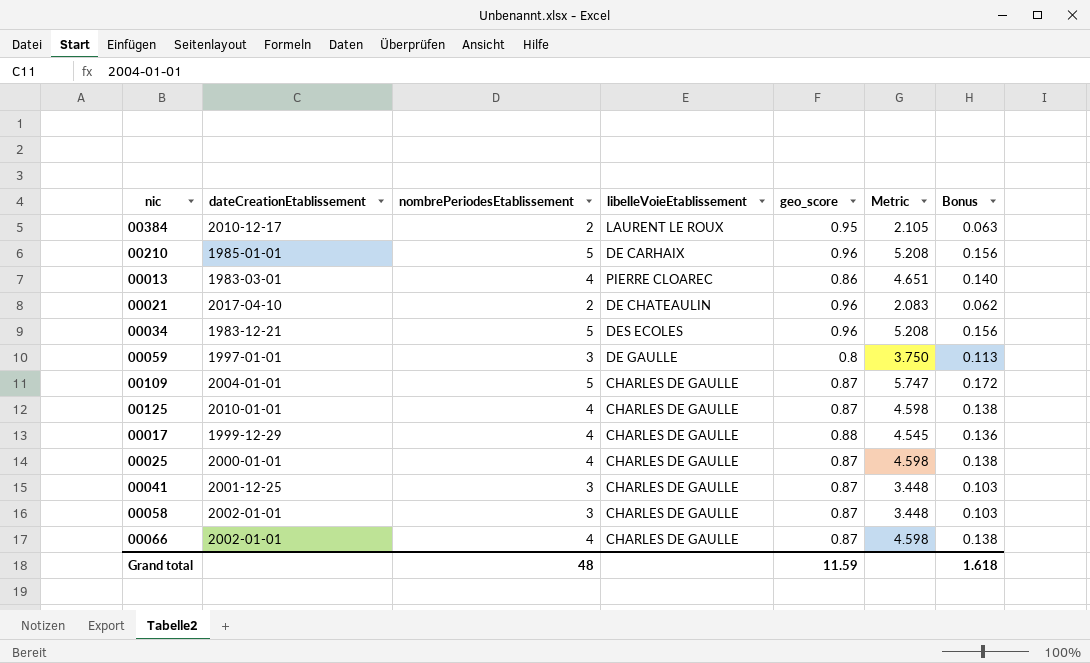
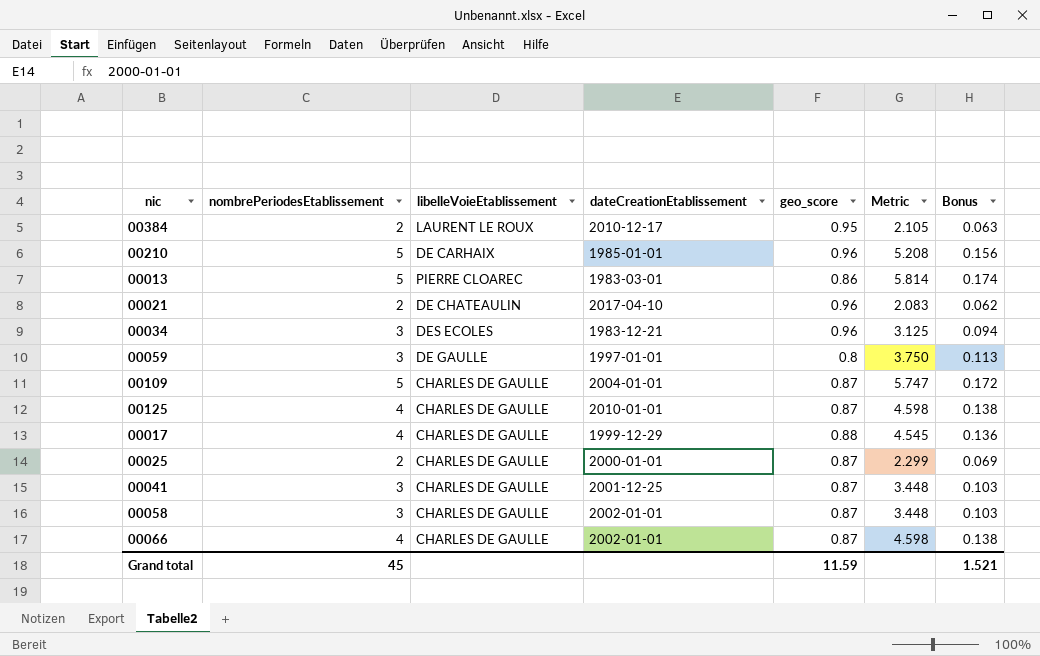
column dateCreationEtablissement | position: 2 -> 4
00013 | nombrePeriodesEtablissement: 4 -> 5
00013 | Metric: 4.651 -> 5.814
00013 | Bonus: 0.140 -> 0.174
00034 | nombrePeriodesEtablissement: 5 -> 3
00034 | Metric: 5.208 -> 3.125
00034 | Bonus: 0.156 -> 0.094
00025 | nombrePeriodesEtablissement: 4 -> 2
00025 | Metric: 4.598 -> 2.299
00025 | Bonus: 0.138 -> 0.069
Grand total | nombrePeriodesEtablissement: 48 -> 45
Grand total | Bonus: 1.618 -> 1.521

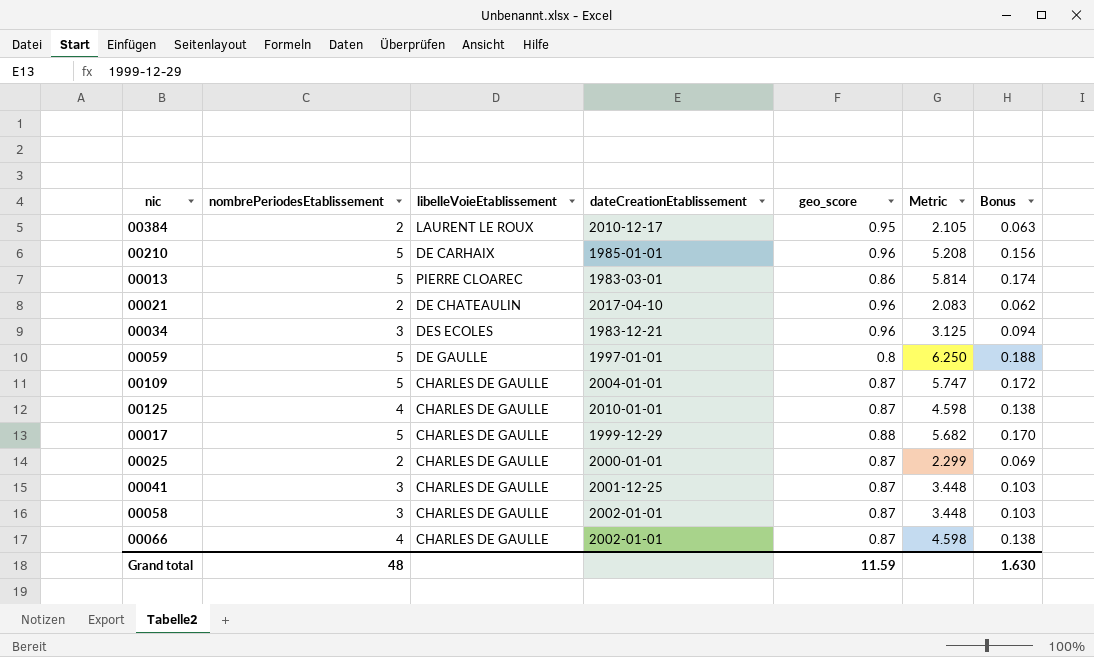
00059 | nombrePeriodesEtablissement: 3 -> 5
00059 | Metric: 3.750 -> 6.250
00059 | Bonus: 0.113 -> 0.188
00017 | nombrePeriodesEtablissement: 4 -> 5
00017 | Metric: 4.545 -> 5.682
00017 | Bonus: 0.136 -> 0.170
Grand total | nombrePeriodesEtablissement: 45 -> 48
Grand total | Bonus: 1.521 -> 1.630

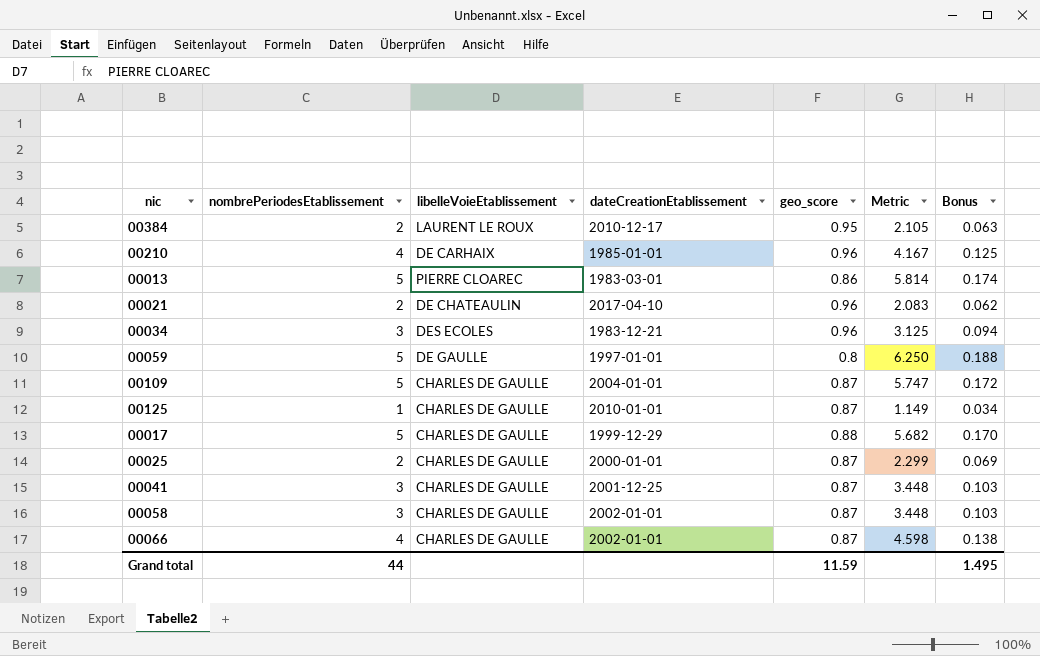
00210 | nombrePeriodesEtablissement: 5 -> 4
00210 | Metric: 5.208 -> 4.167
00210 | Bonus: 0.156 -> 0.125
00125 | nombrePeriodesEtablissement: 4 -> 1
00125 | Metric: 4.598 -> 1.149
00125 | Bonus: 0.138 -> 0.034
Grand total | nombrePeriodesEtablissement: 48 -> 44
Grand total | Bonus: 1.630 -> 1.495

